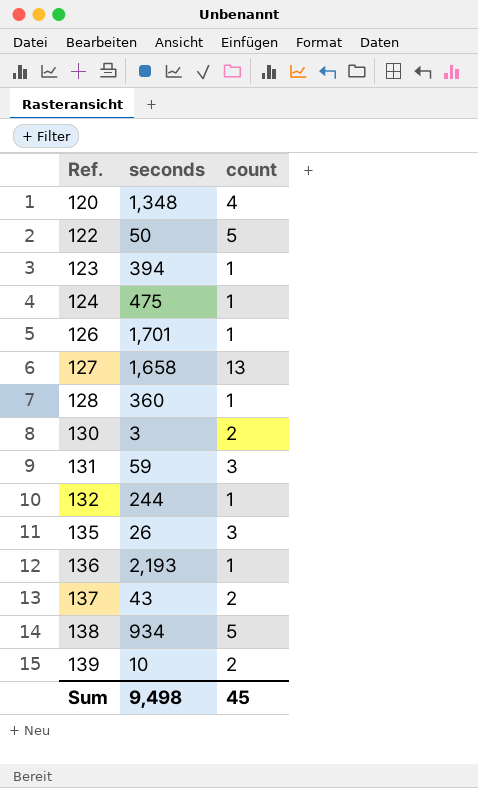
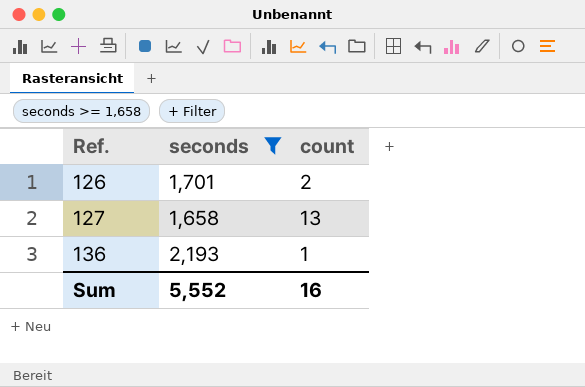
filter: none -> seconds >= 1,658
126 | count: 1 -> 2
Sum | seconds: 9,498 -> 5,552
Sum | count: 45 -> 16

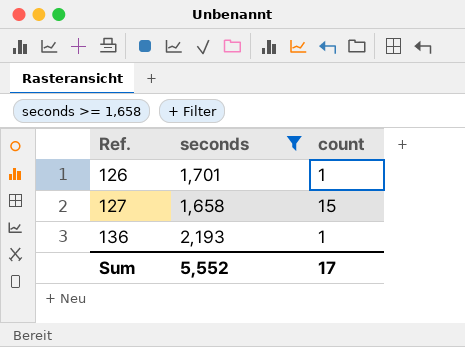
126 | count: 2 -> 1
127 | count: 13 -> 15
Sum | count: 16 -> 17

